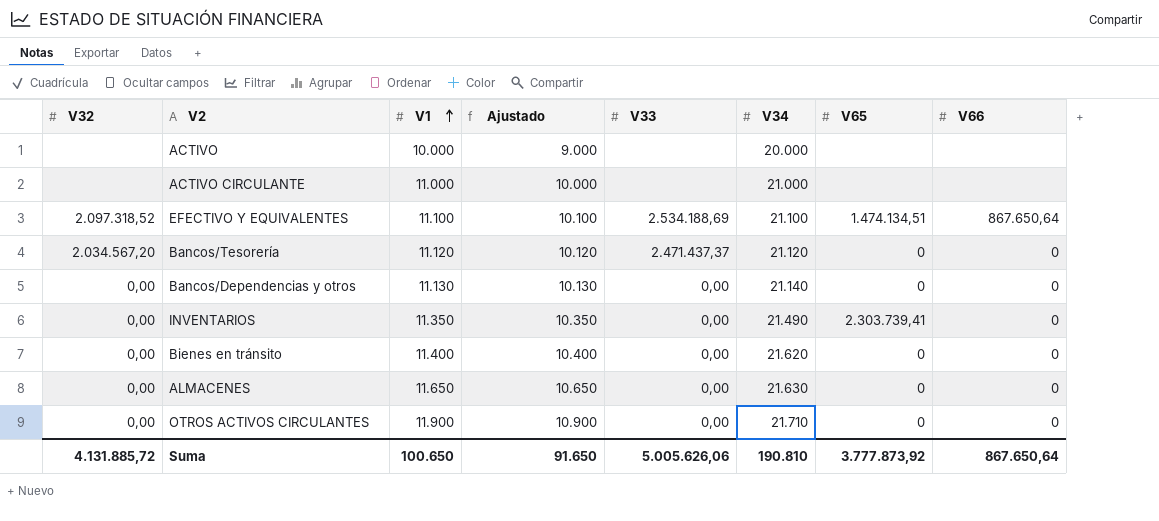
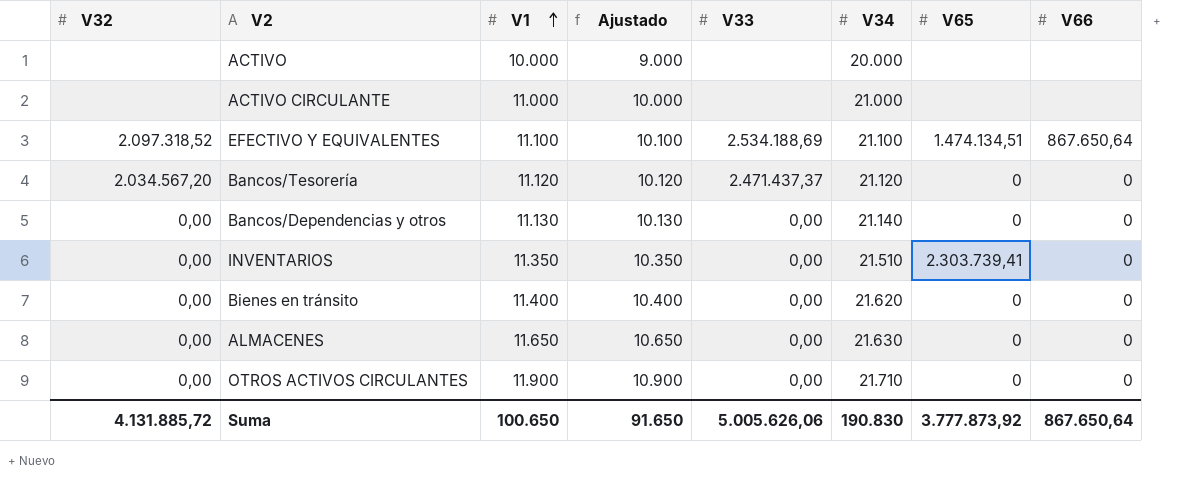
INVENTARIOS | V34: 21.490 -> 21.510
Suma | V34: 190.810 -> 190.830

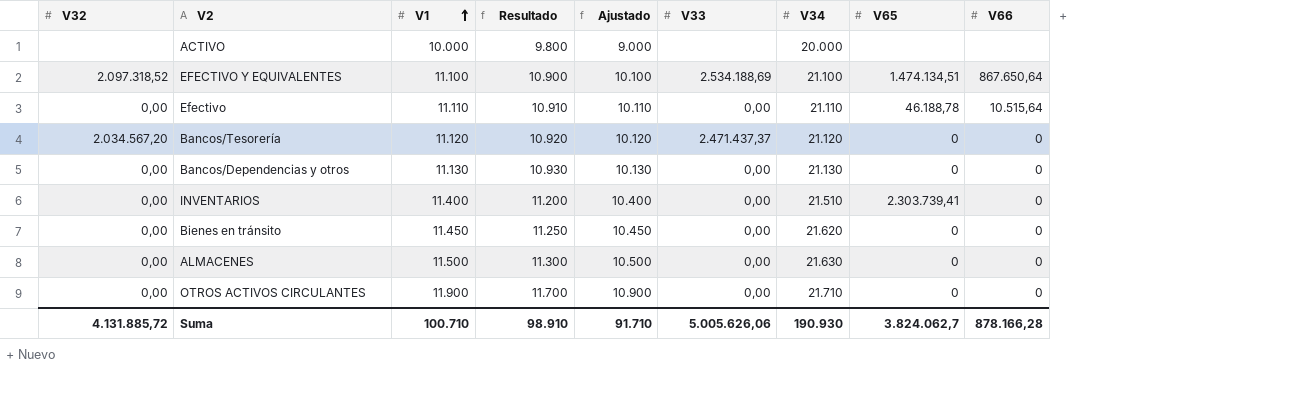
column Resultado | formula: none -> [V1] - 200
row ACTIVO CIRCULANTE: none | 11.000 | 10.000 | none | 21.000 | none | none -> none
row Efectivo: none -> 0,00 | 11.110 | 10.910 | 10.110 | 0,00 | 21.110 | 46.188,78 | 10.515,64
Bancos/Dependencias y otros | V34: 21.140 -> 21.130
INVENTARIOS | V1: 11.350 -> 11.400
INVENTARIOS | Ajustado: 10.350 -> 10.400
Bienes en tránsito | V1: 11.400 -> 11.450
Bienes en tránsito | Ajustado: 10.400 -> 10.450
ALMACENES | V1: 11.650 -> 11.500
ALMACENES | Ajustado: 10.650 -> 10.500
Suma | V1: 100.650 -> 100.710
Suma | Ajustado: 91.650 -> 91.710
Suma | V34: 190.830 -> 190.930
Suma | V65: 3.777.873,92 -> 3.824.062,7
Suma | V66: 867.650,64 -> 878.166,28

